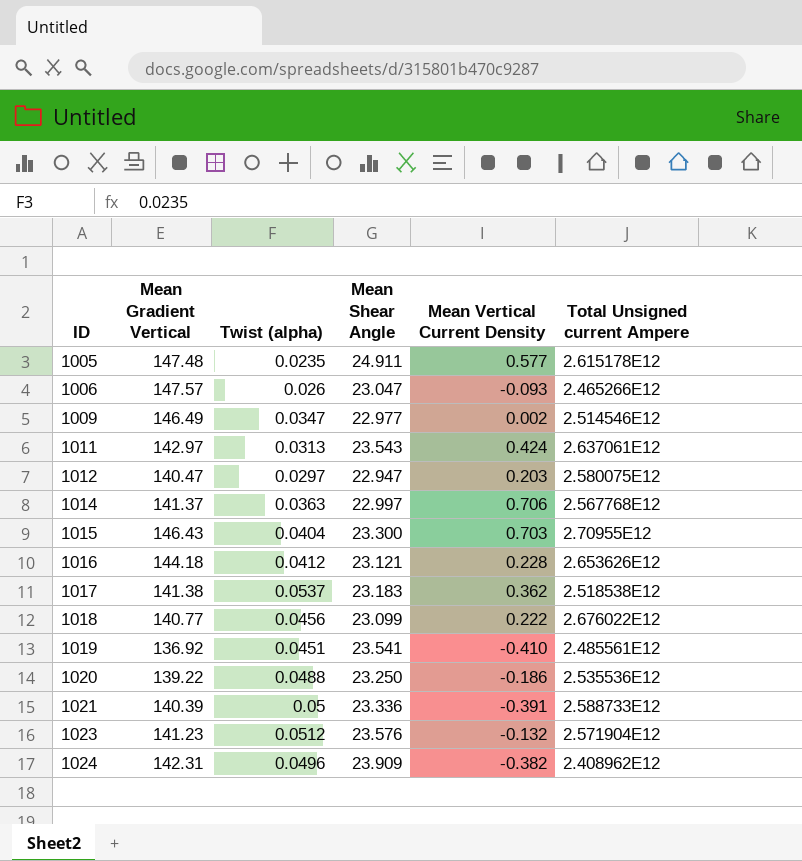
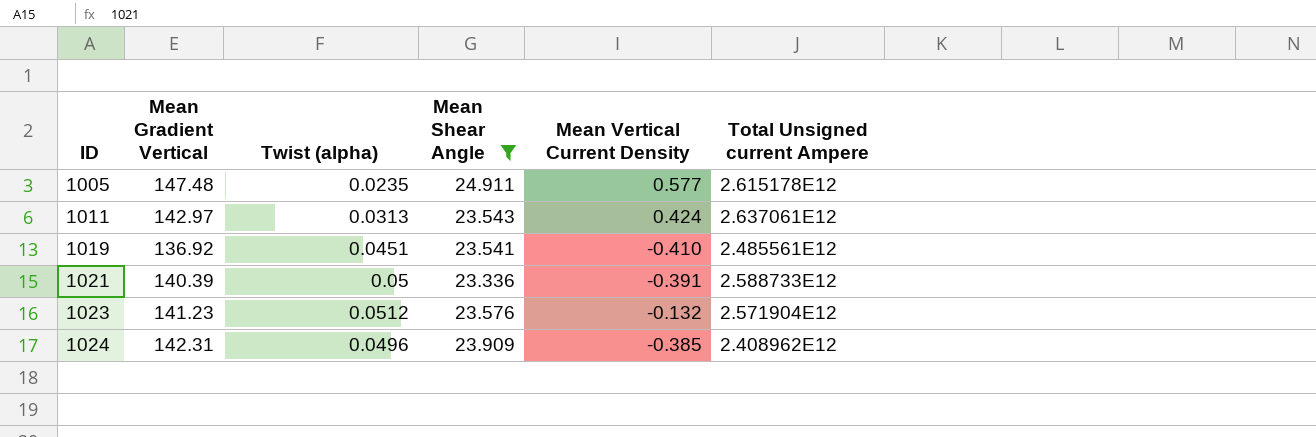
filter: none -> Mean Shear Angle >= 23.336
1024 | Mean Vertical Current Density: -0.382 -> -0.385

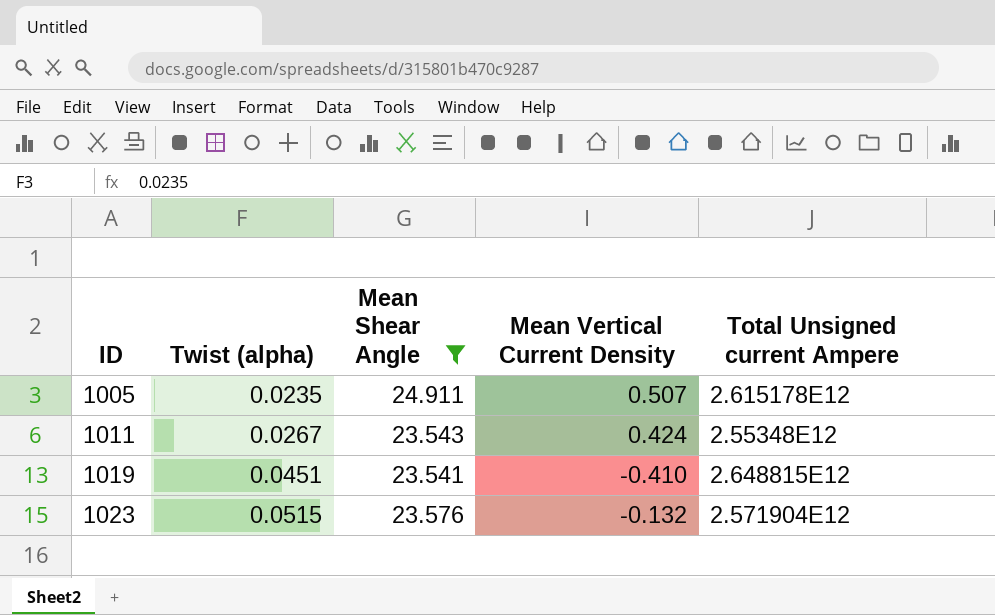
column Mean Gradient Vertical | position: 2 -> none
row 1021: 140.39 | 0.05 | 23.336 | -0.391 | 2.588733E12 -> none
row 1024: 142.31 | 0.0496 | 23.909 | -0.385 | 2.408962E12 -> none
1005 | Mean Vertical Current Density: 0.577 -> 0.507
1011 | Twist (alpha): 0.0313 -> 0.0267
1011 | Total Unsigned current Ampere: 2.637061E12 -> 2.55348E12
1019 | Total Unsigned current Ampere: 2.485561E12 -> 2.648815E12
1023 | Twist (alpha): 0.0512 -> 0.0515

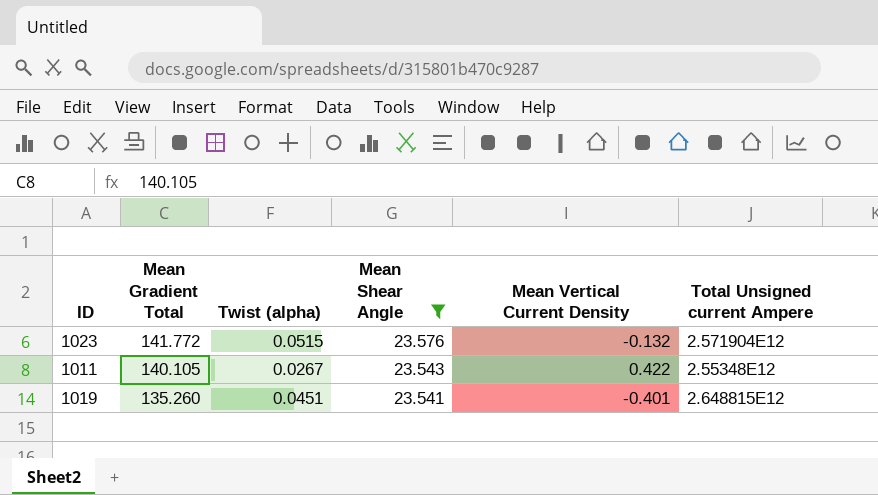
row order: ID ascending -> Mean Gradient Total descending
column Mean Gradient Total | position: none -> 2
row 1005: 0.0235 | 24.911 | 0.507 | 2.615178E12 -> none
1011 | Mean Vertical Current Density: 0.424 -> 0.422
1019 | Mean Vertical Current Density: -0.410 -> -0.401

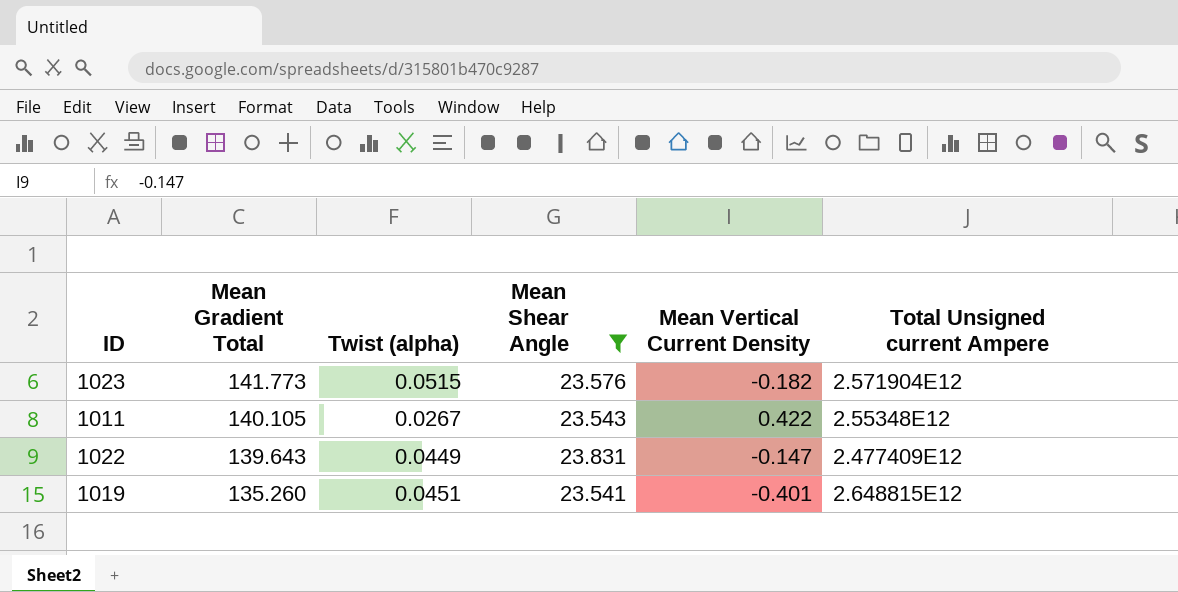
1023 | Mean Gradient Total: 141.772 -> 141.773
1023 | Mean Vertical Current Density: -0.132 -> -0.182
row 1022: none -> 139.643 | 0.0449 | 23.831 | -0.147 | 2.477409E12

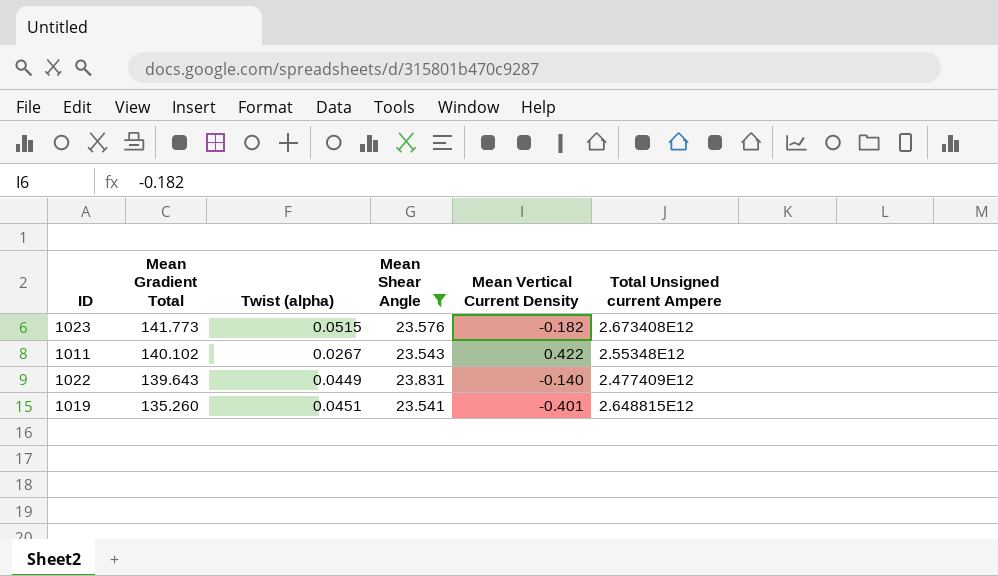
1023 | Total Unsigned current Ampere: 2.571904E12 -> 2.673408E12
1011 | Mean Gradient Total: 140.105 -> 140.102
1022 | Mean Vertical Current Density: -0.147 -> -0.140

